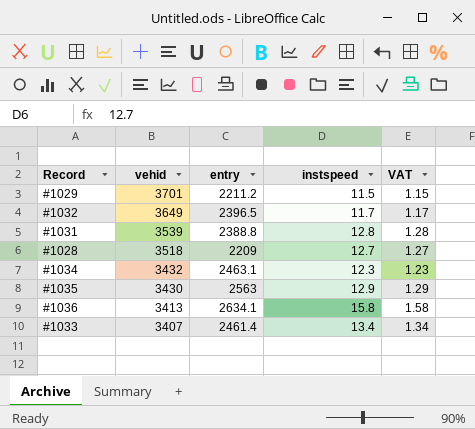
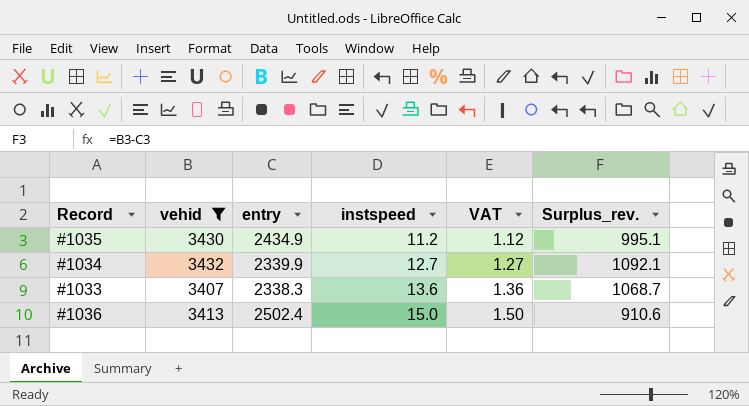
filter: none -> vehid <= 3432
row order: vehid descending -> instspeed ascending
column Surplus_rev. | formula: none -> [vehid] - [entry]
#1035 | entry: 2563 -> 2434.9
#1035 | instspeed: 12.9 -> 11.2
#1035 | VAT: 1.29 -> 1.12
#1034 | entry: 2463.1 -> 2339.9
#1034 | instspeed: 12.3 -> 12.7
#1034 | VAT: 1.23 -> 1.27
#1033 | entry: 2461.4 -> 2338.3
#1033 | instspeed: 13.4 -> 13.6
#1033 | VAT: 1.34 -> 1.36
#1036 | entry: 2634.1 -> 2502.4
#1036 | instspeed: 15.8 -> 15.0
#1036 | VAT: 1.58 -> 1.50

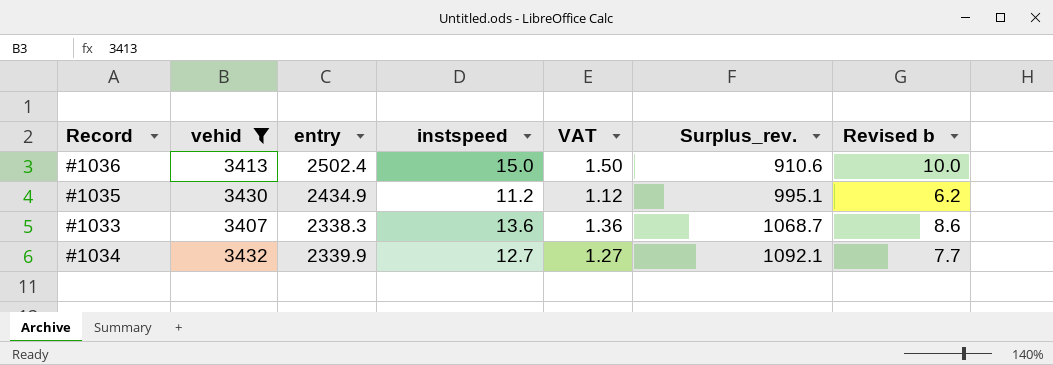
row order: instspeed ascending -> Surplus_rev. ascending
column Revised b | formula: none -> [instspeed] - 5

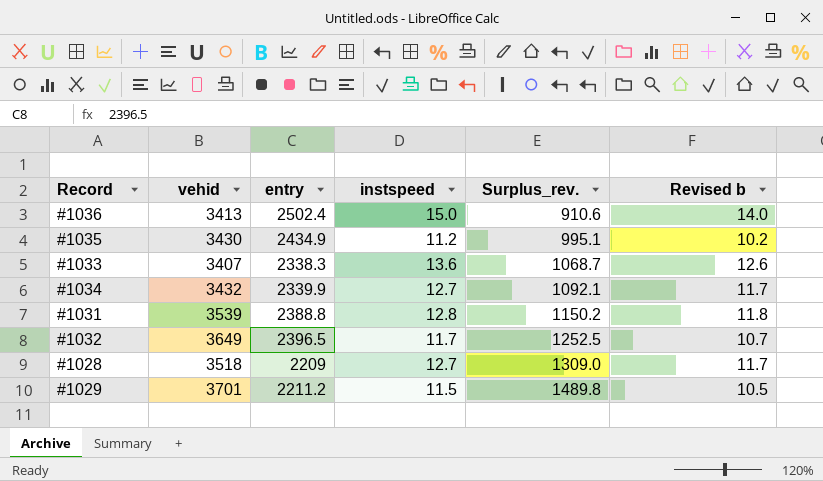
filter: vehid <= 3432 -> none
column VAT | formula: [instspeed] * 0.1 -> none
column Revised b | formula: [instspeed] - 5 -> [instspeed] - 1

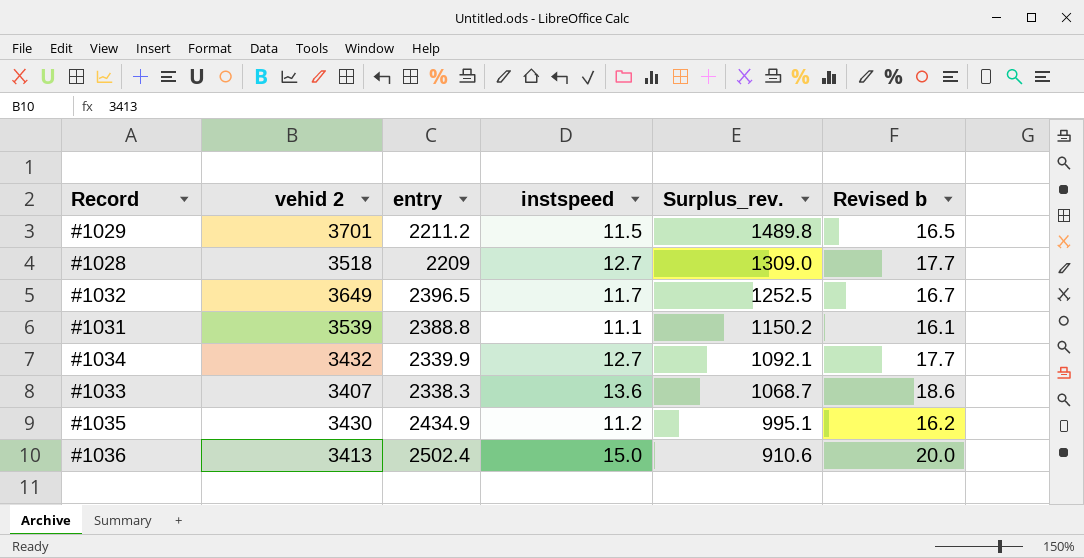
row order: Surplus_rev. ascending -> Surplus_rev. descending
column name: vehid -> vehid 2
column Revised b | formula: [instspeed] - 1 -> [instspeed] + 5
#1031 | instspeed: 12.8 -> 11.1

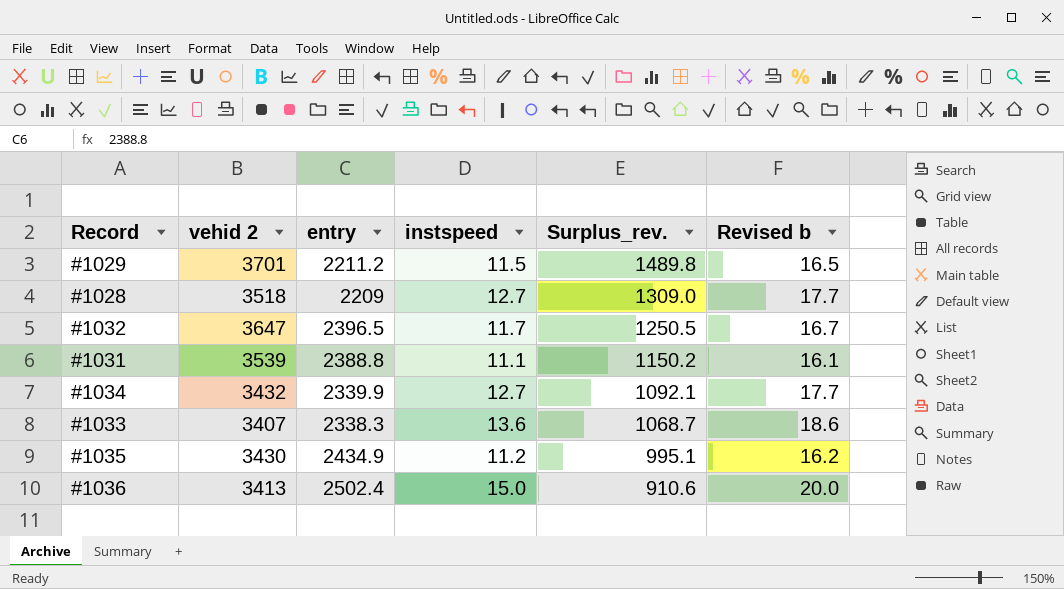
#1032 | vehid 2: 3649 -> 3647
#1032 | Surplus_rev.: 1252.5 -> 1250.5

